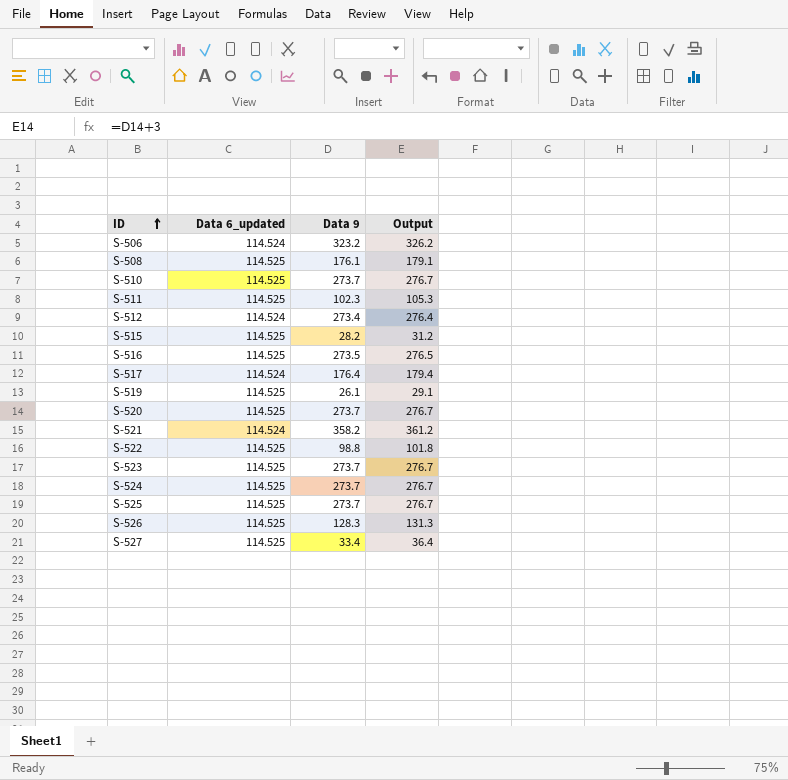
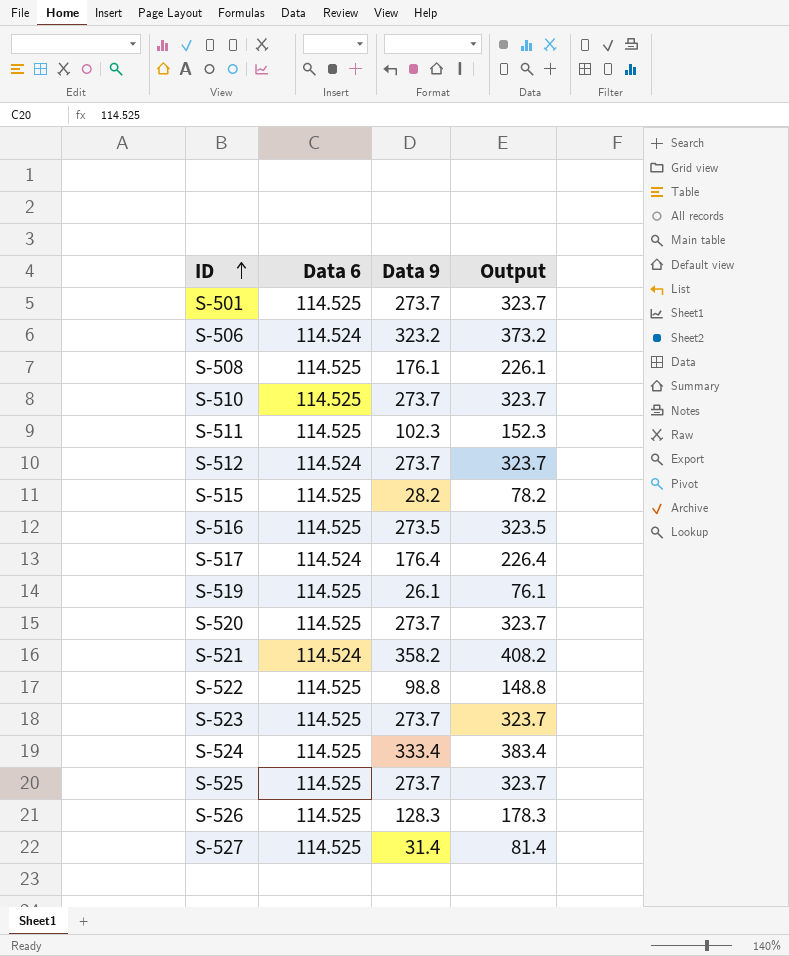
column name: Data 6_updated -> Data 6
column Output | formula: [Data 9] + 3 -> [Data 9] + 50
row S-501: none -> 114.525 | 273.7 | 323.7
S-512 | Data 9: 273.4 -> 273.7
S-524 | Data 9: 273.7 -> 333.4
S-527 | Data 9: 33.4 -> 31.4

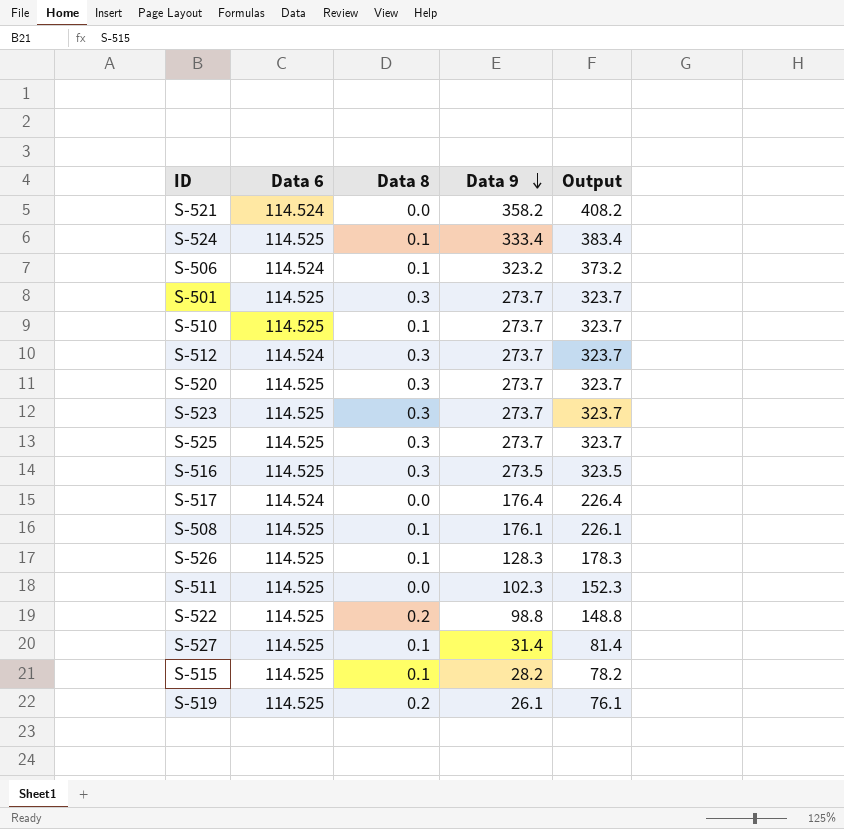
row order: ID ascending -> Data 9 descending
column Data 8 | position: none -> 3

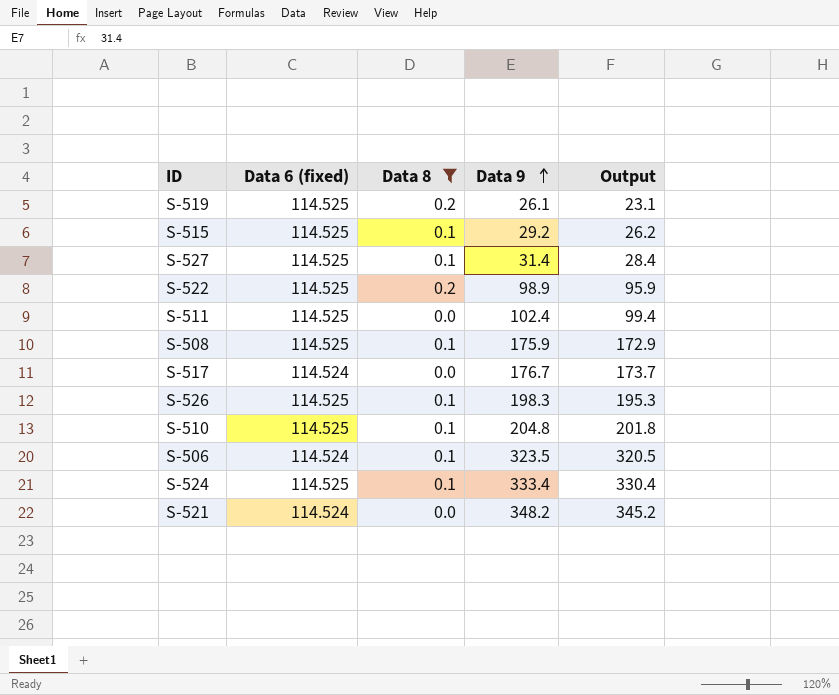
filter: none -> Data 8 != 0.3
row order: Data 9 descending -> Data 9 ascending
column name: Data 6 -> Data 6 (fixed)
column Output | formula: [Data 9] + 50 -> [Data 9] - 3
S-515 | Data 9: 28.2 -> 29.2
S-522 | Data 9: 98.8 -> 98.9
S-511 | Data 9: 102.3 -> 102.4
S-508 | Data 9: 176.1 -> 175.9
S-517 | Data 9: 176.4 -> 176.7
S-526 | Data 9: 128.3 -> 198.3
S-510 | Data 9: 273.7 -> 204.8
S-506 | Data 9: 323.2 -> 323.5
S-521 | Data 9: 358.2 -> 348.2

